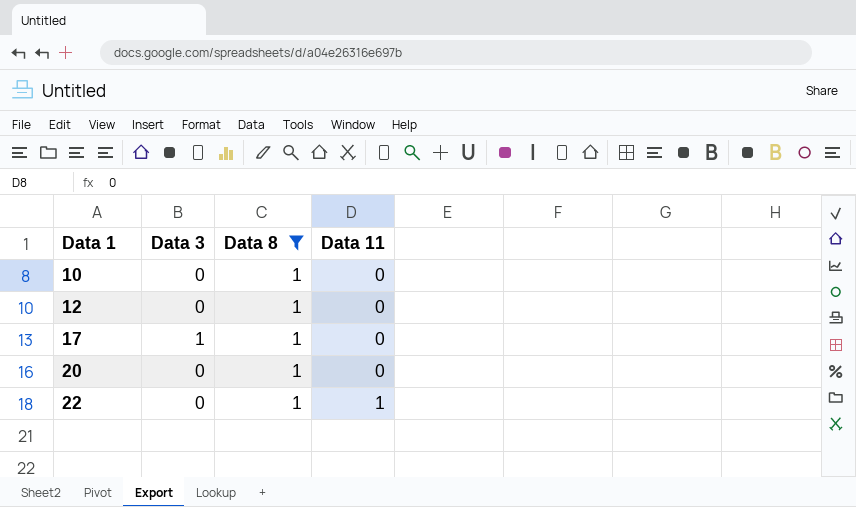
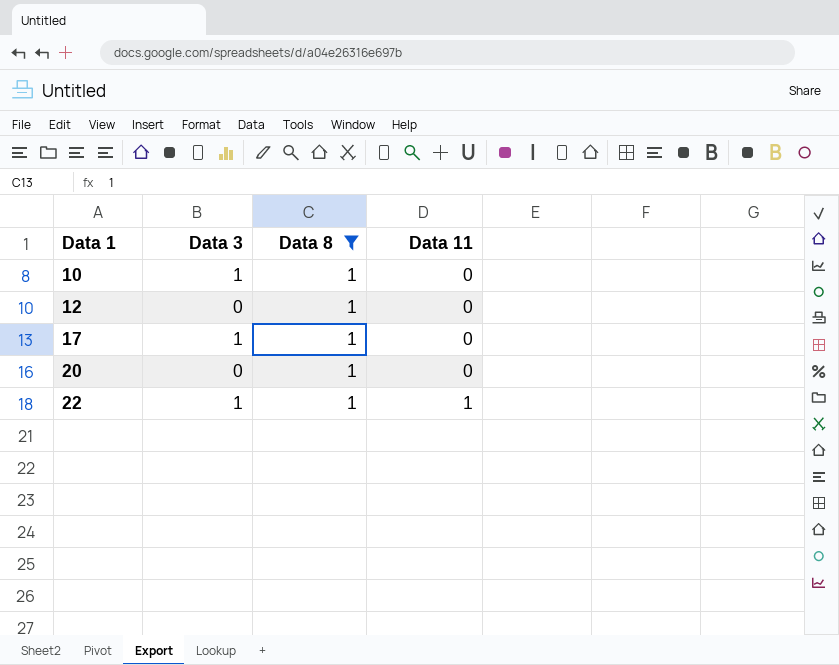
10 | Data 3: 0 -> 1
22 | Data 3: 0 -> 1

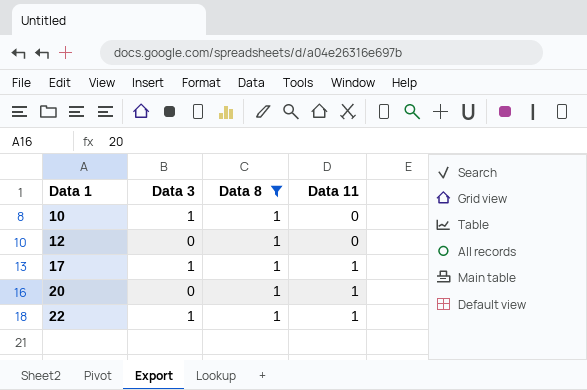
17 | Data 11: 0 -> 1
20 | Data 11: 0 -> 1

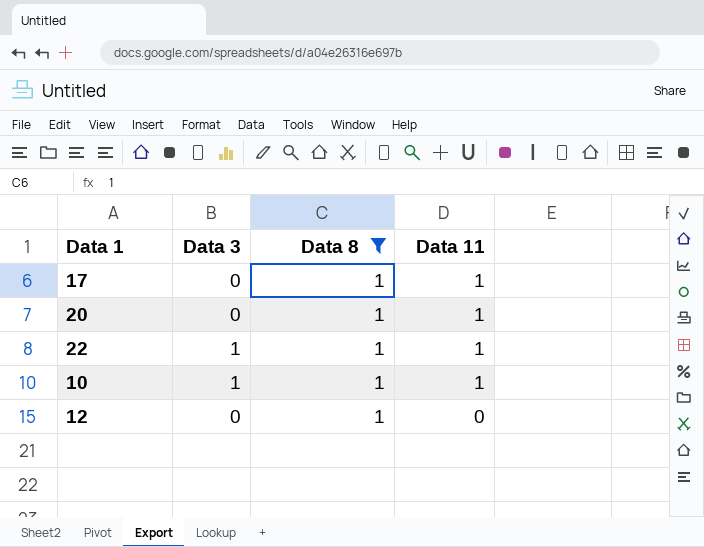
row order: Data 1 ascending -> Data 11 descending
17 | Data 3: 1 -> 0
10 | Data 11: 0 -> 1

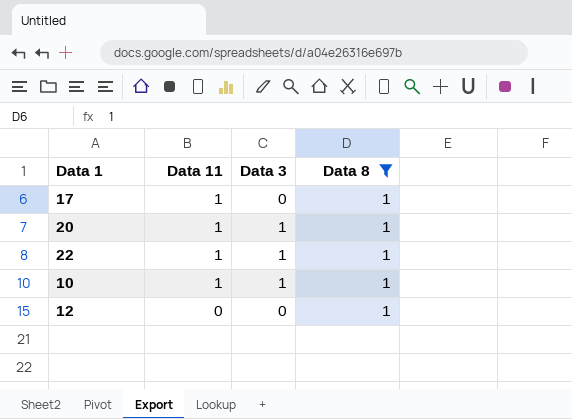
column Data 11 | position: 4 -> 2
20 | Data 3: 0 -> 1

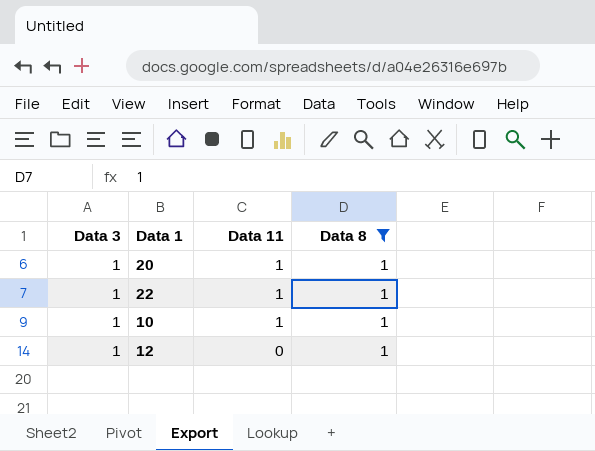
column Data 3 | position: 3 -> 1
row 17: 1 | 0 | 1 -> none
12 | Data 3: 0 -> 1

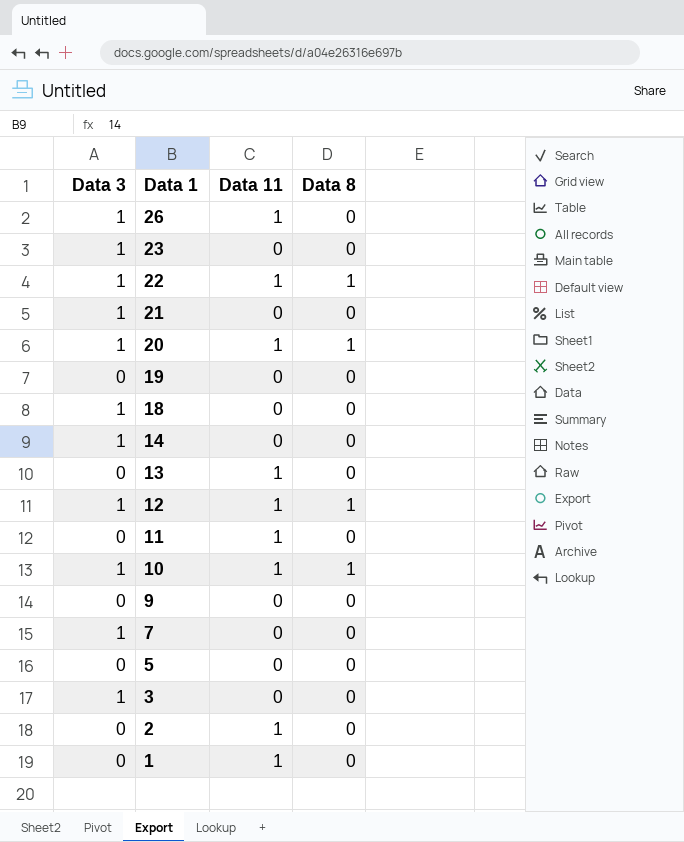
filter: Data 8 = 1 -> none
row order: Data 11 descending -> Data 1 descending
12 | Data 11: 0 -> 1

